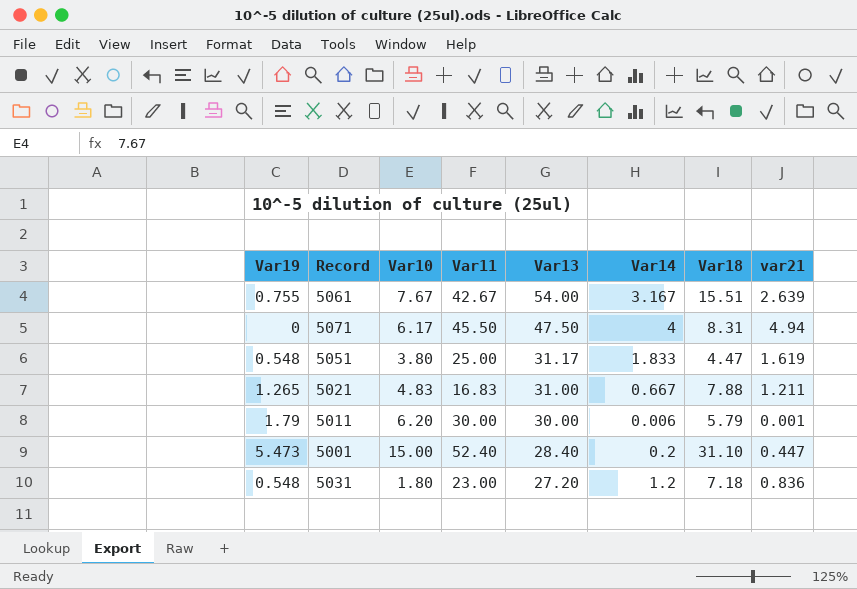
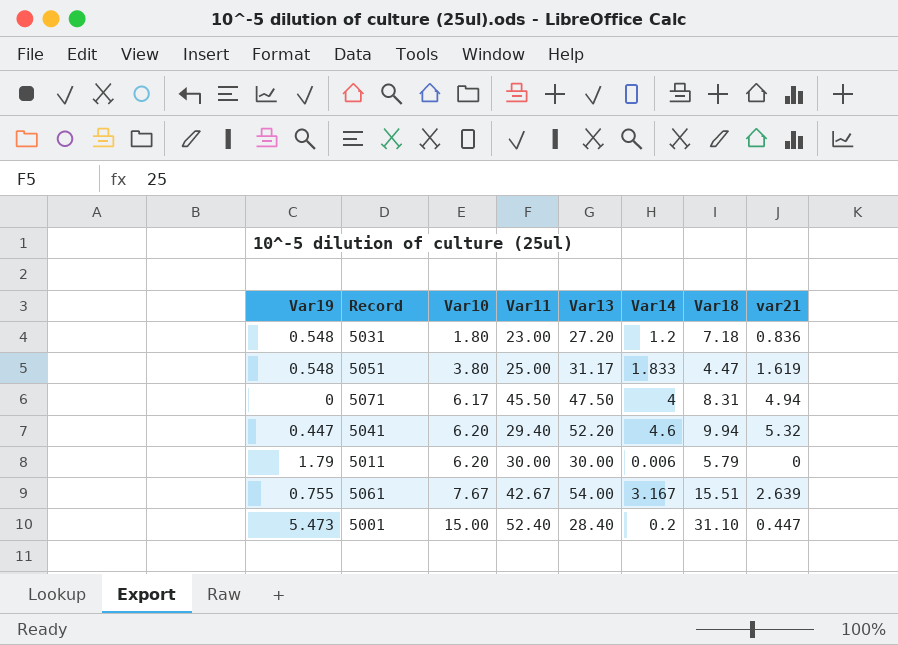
row order: Var13 descending -> Var10 ascending
row 5021: 1.265 | 4.83 | 16.83 | 31.00 | 0.667 | 7.88 | 1.211 -> none
row 5041: none -> 0.447 | 6.20 | 29.40 | 52.20 | 4.6 | 9.94 | 5.32
5011 | var21: 0.001 -> 0

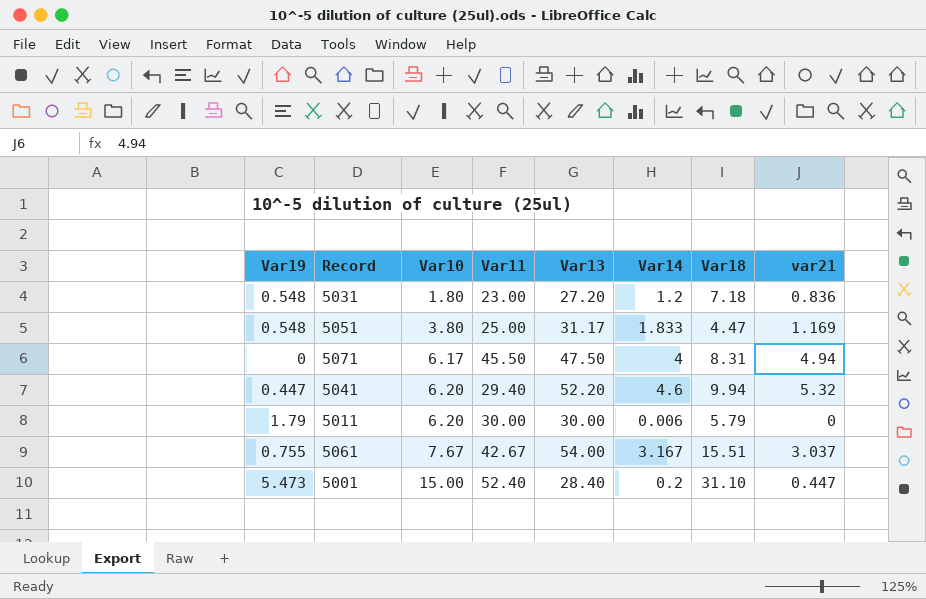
5051 | var21: 1.619 -> 1.169
5061 | var21: 2.639 -> 3.037

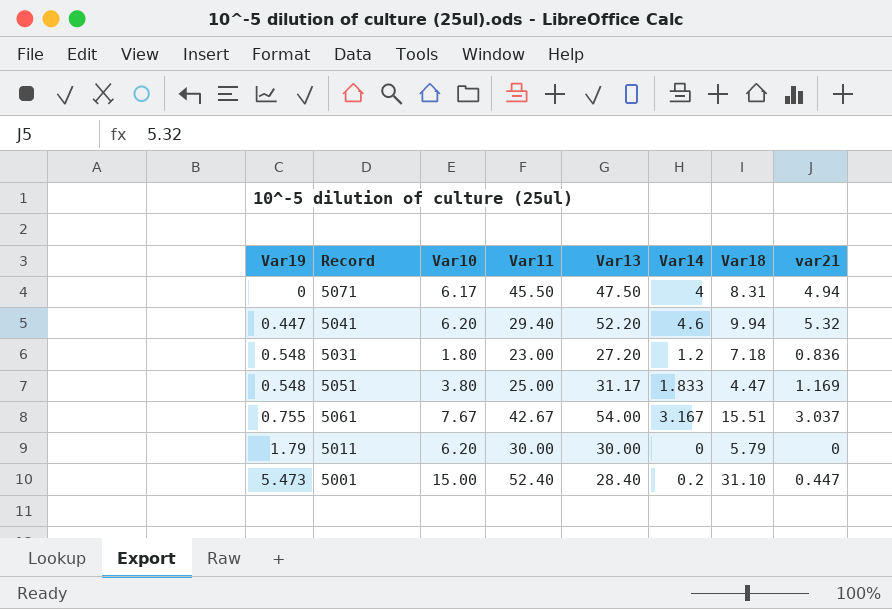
row order: Var10 ascending -> Var19 ascending
5011 | Var14: 0.006 -> 0

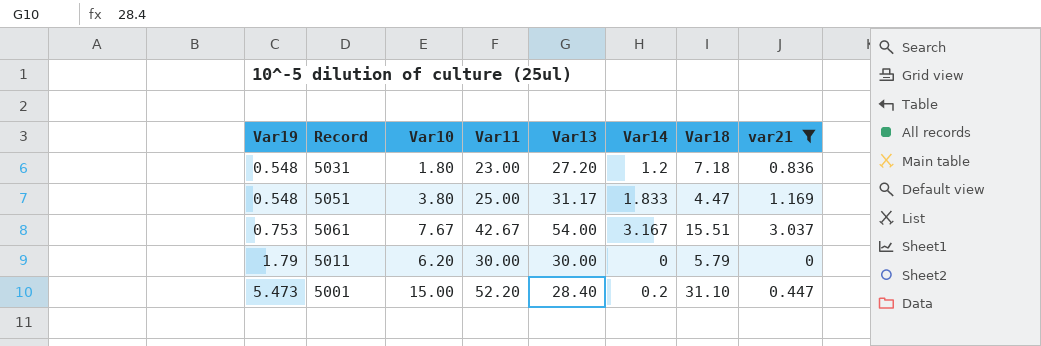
filter: none -> var21 <= 3.037
5061 | Var19: 0.755 -> 0.753
5001 | Var11: 52.40 -> 52.20

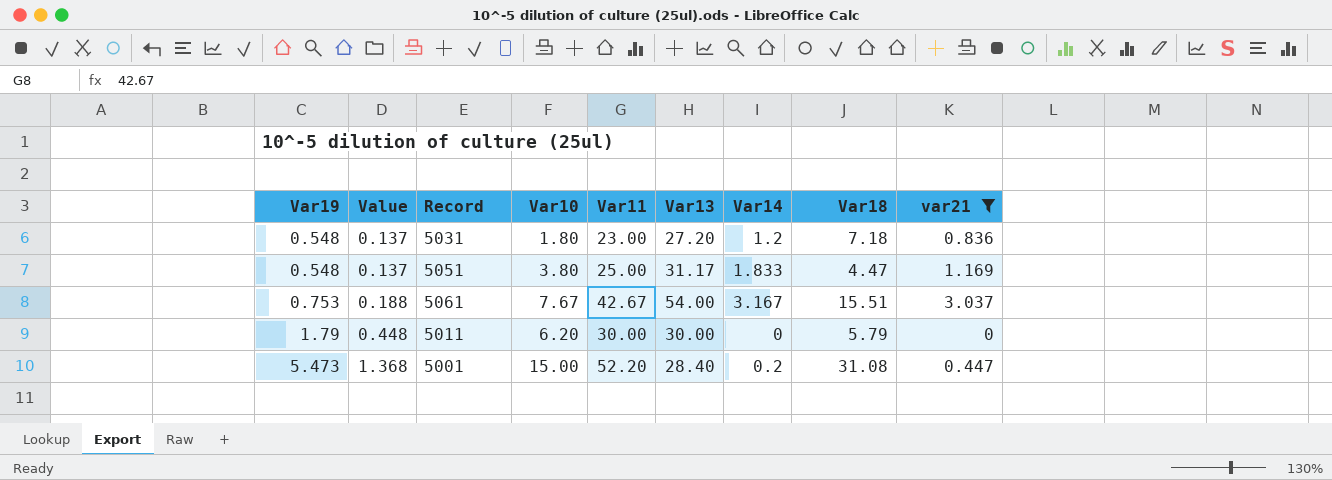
column Value | formula: none -> [Var19] * 0.25
5001 | Var18: 31.10 -> 31.08

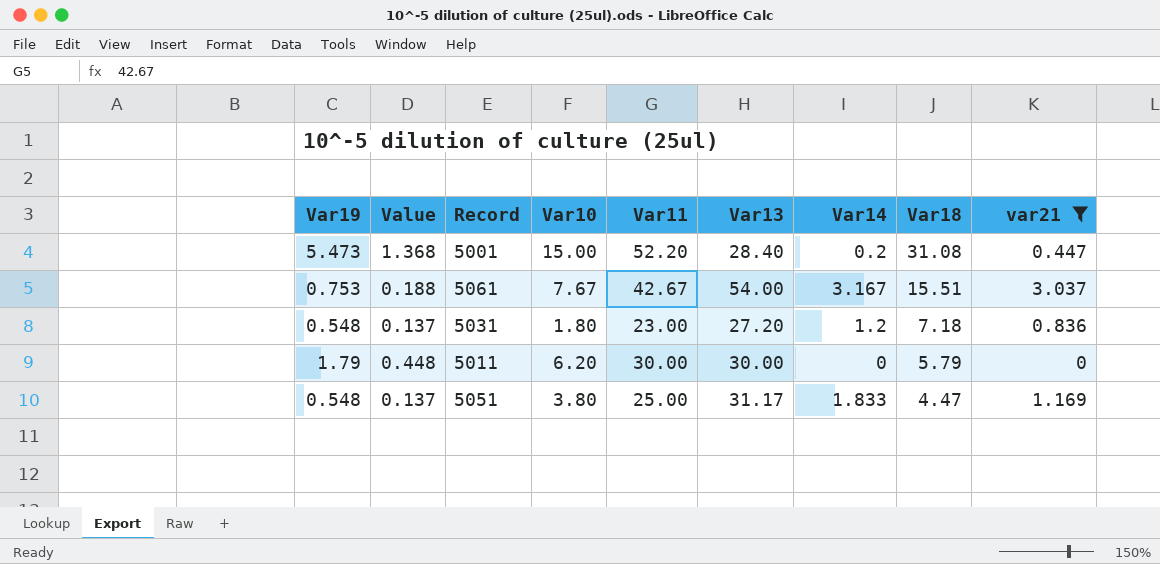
row order: Var19 ascending -> Var18 descending

